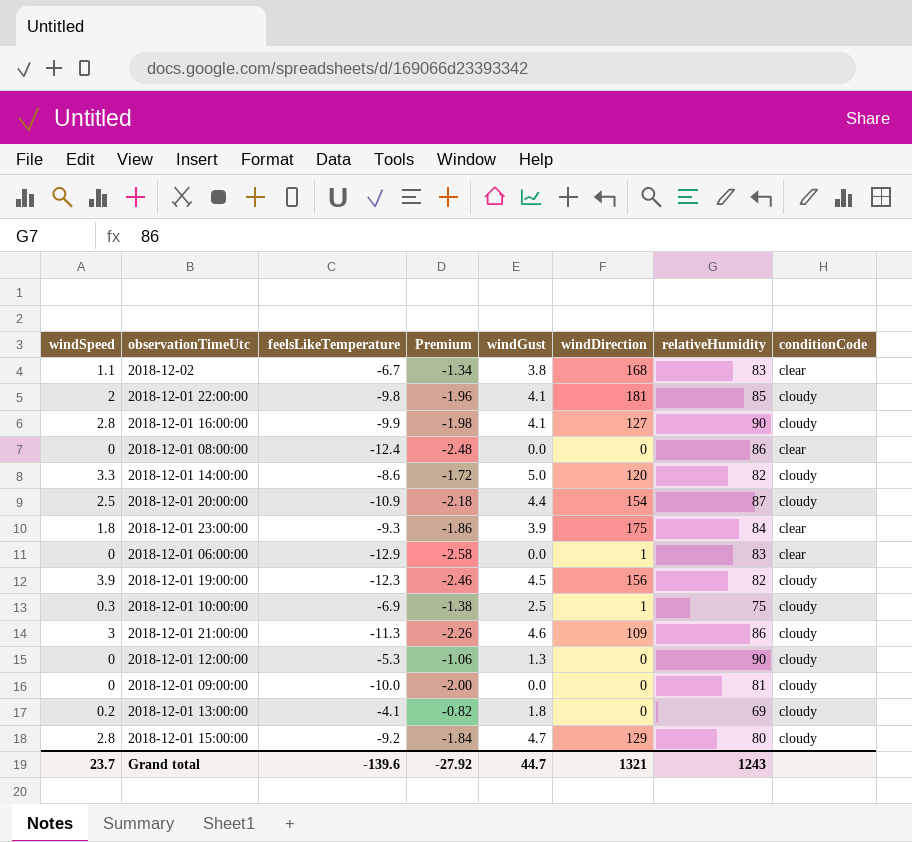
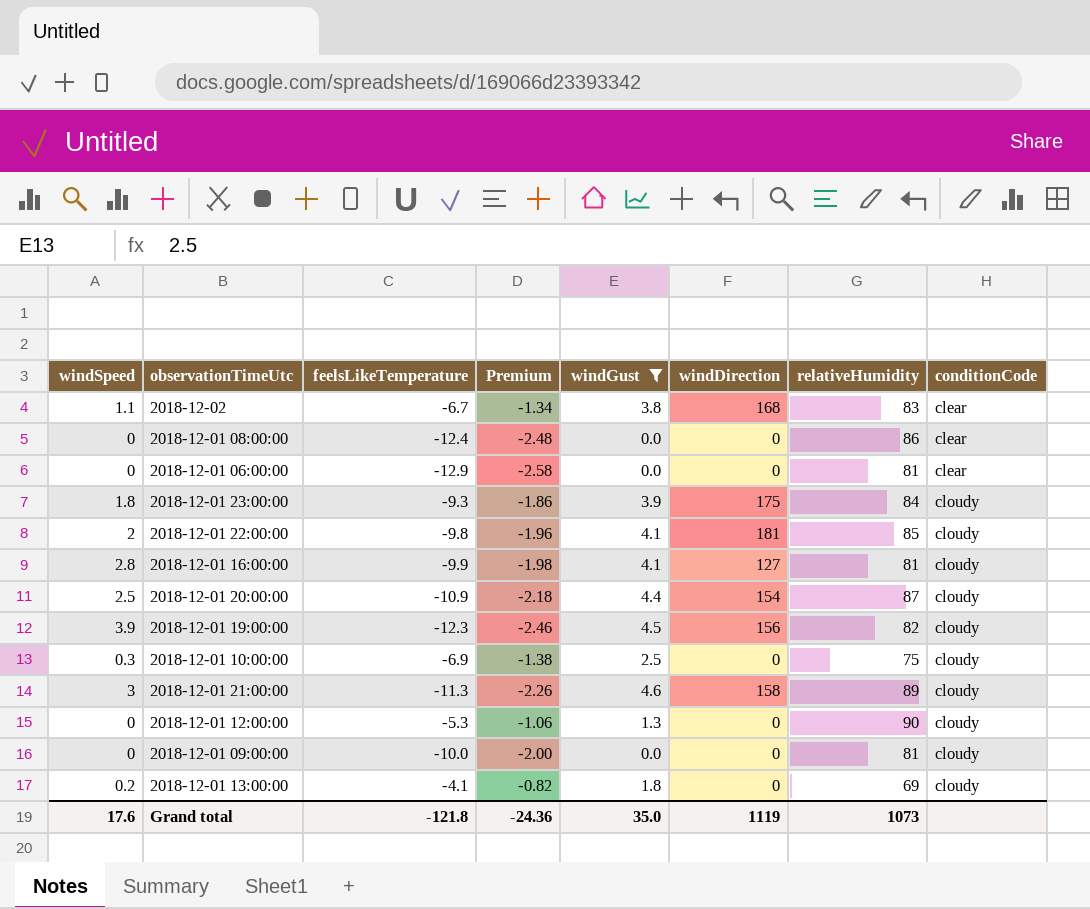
filter: none -> windGust <= 4.6
row order: none -> conditionCode ascending
2018-12-01 06:00:00 | windDirection: 1 -> 0
2018-12-01 06:00:00 | relativeHumidity: 83 -> 81
2018-12-01 23:00:00 | conditionCode: clear -> cloudy
2018-12-01 16:00:00 | relativeHumidity: 90 -> 81
2018-12-01 10:00:00 | windDirection: 1 -> 0
2018-12-01 21:00:00 | windDirection: 109 -> 158
2018-12-01 21:00:00 | relativeHumidity: 86 -> 89
Grand total | windSpeed: 23.7 -> 17.6
Grand total | feelsLikeTemperature: -139.6 -> -121.8
Grand total | Premium: -27.92 -> -24.36
Grand total | windGust: 44.7 -> 35.0
Grand total | windDirection: 1321 -> 1119
Grand total | relativeHumidity: 1243 -> 1073

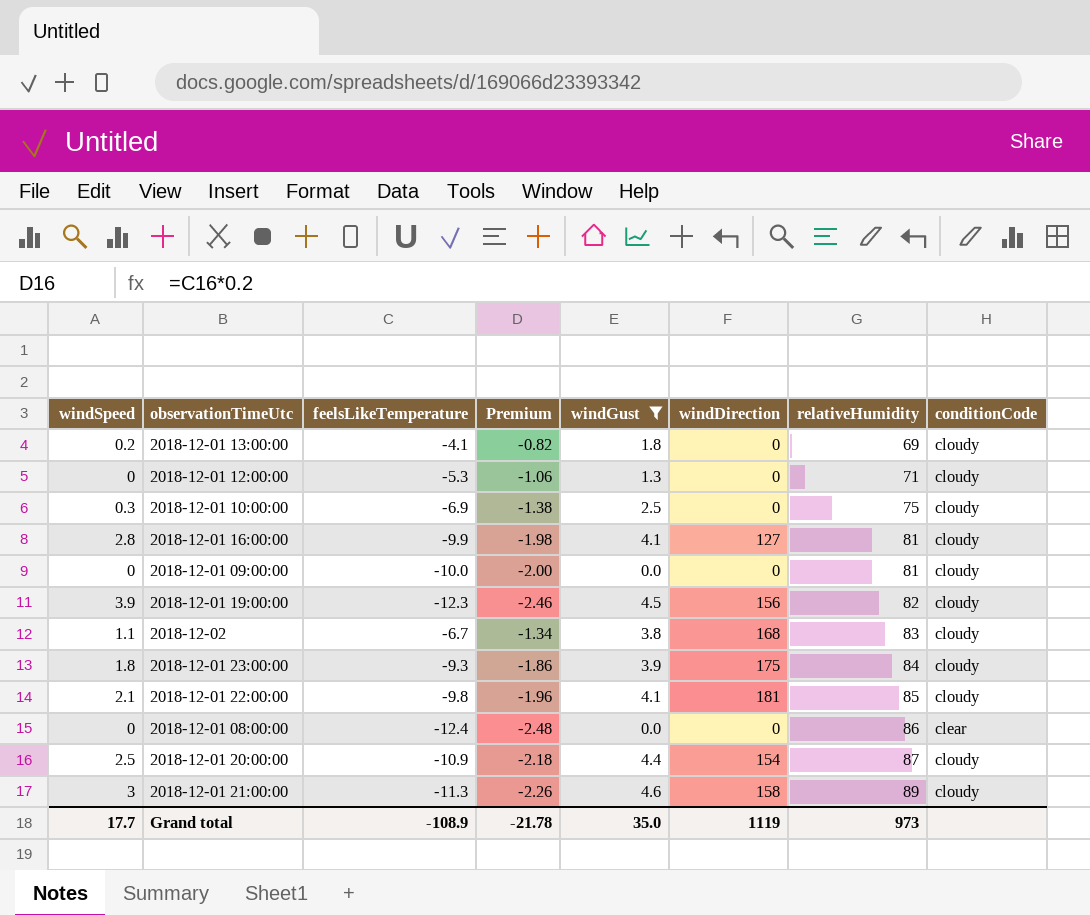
row order: conditionCode ascending -> relativeHumidity ascending
row 2018-12-01 06:00:00: 0 | -12.9 | -2.58 | 0.0 | 0 | 81 | clear -> none
2018-12-01 12:00:00 | relativeHumidity: 90 -> 71
2018-12-02 | conditionCode: clear -> cloudy
2018-12-01 22:00:00 | windSpeed: 2 -> 2.1
Grand total | windSpeed: 17.6 -> 17.7
Grand total | feelsLikeTemperature: -121.8 -> -108.9
Grand total | Premium: -24.36 -> -21.78
Grand total | relativeHumidity: 1073 -> 973

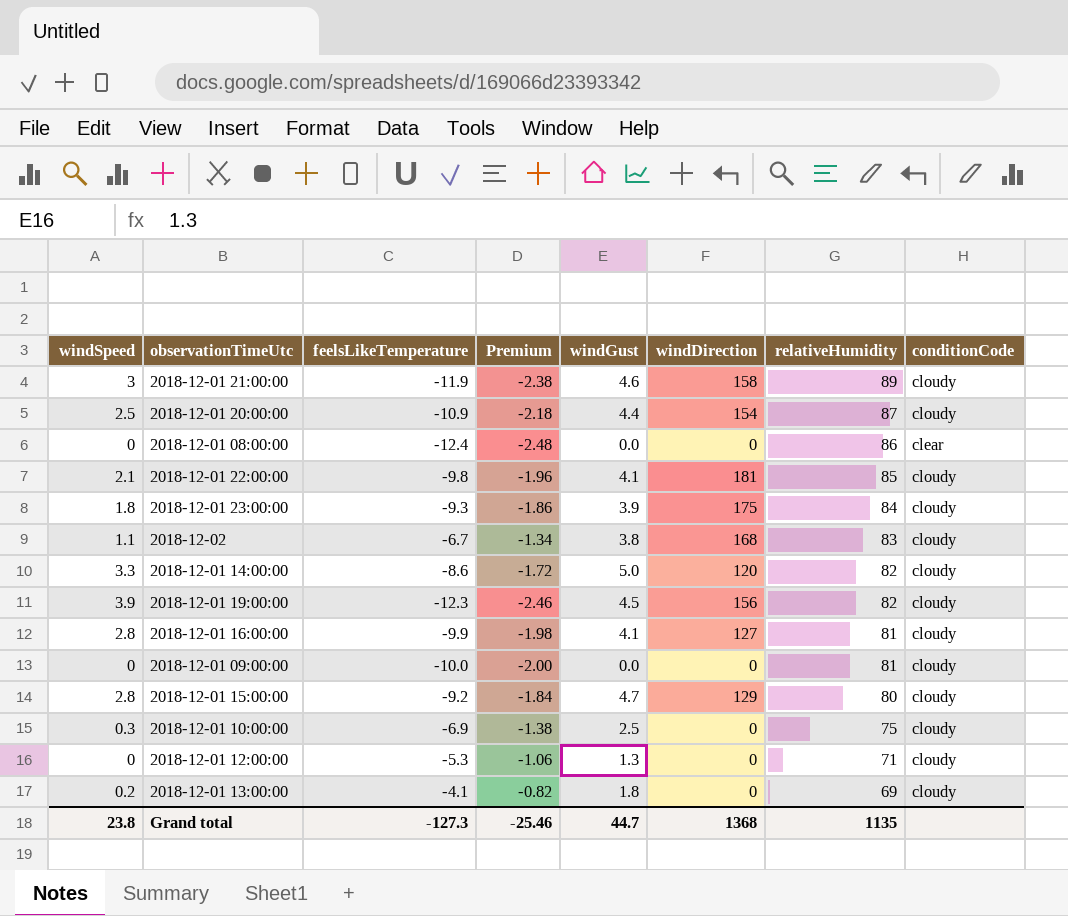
filter: windGust <= 4.6 -> none
row order: relativeHumidity ascending -> relativeHumidity descending
2018-12-01 21:00:00 | feelsLikeTemperature: -11.3 -> -11.9
2018-12-01 21:00:00 | Premium: -2.26 -> -2.38
Grand total | windSpeed: 17.7 -> 23.8
Grand total | feelsLikeTemperature: -108.9 -> -127.3
Grand total | Premium: -21.78 -> -25.46
Grand total | windGust: 35.0 -> 44.7
Grand total | windDirection: 1119 -> 1368
Grand total | relativeHumidity: 973 -> 1135

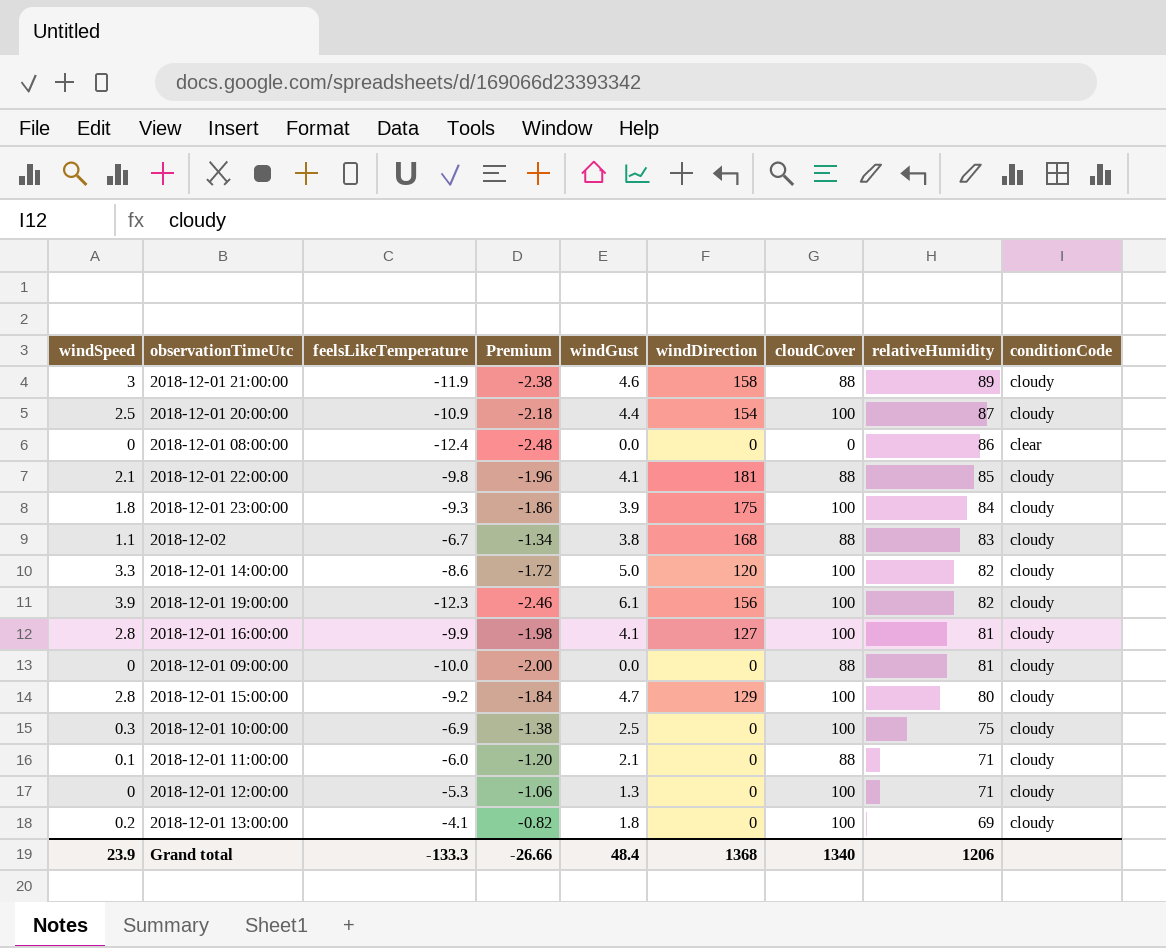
column cloudCover | position: none -> 7
2018-12-01 19:00:00 | windGust: 4.5 -> 6.1
row 2018-12-01 11:00:00: none -> 0.1 | -6.0 | -1.20 | 2.1 | 0 | 88 | 71 | cloudy
Grand total | windSpeed: 23.8 -> 23.9
Grand total | feelsLikeTemperature: -127.3 -> -133.3
Grand total | Premium: -25.46 -> -26.66
Grand total | windGust: 44.7 -> 48.4
Grand total | relativeHumidity: 1135 -> 1206

